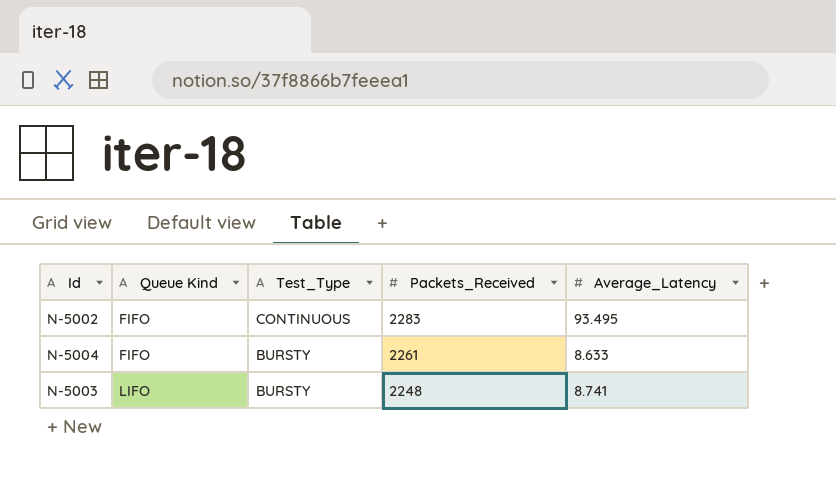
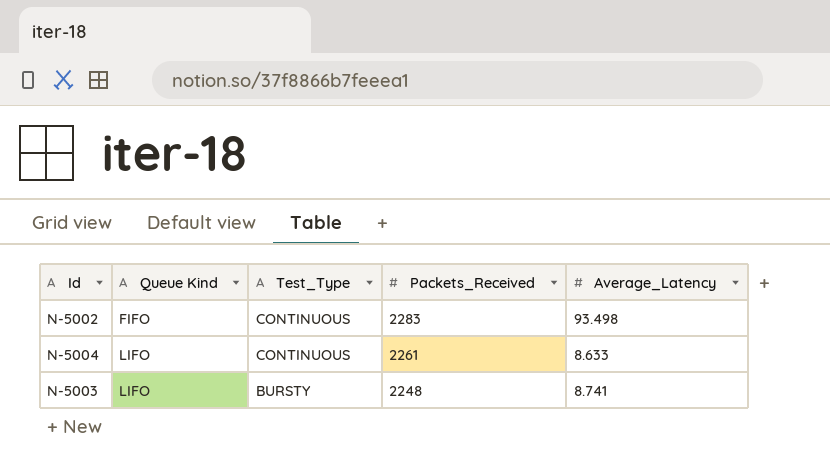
N-5002 | Average_Latency: 93.495 -> 93.498
N-5004 | Queue Kind: FIFO -> LIFO
N-5004 | Test_Type: BURSTY -> CONTINUOUS

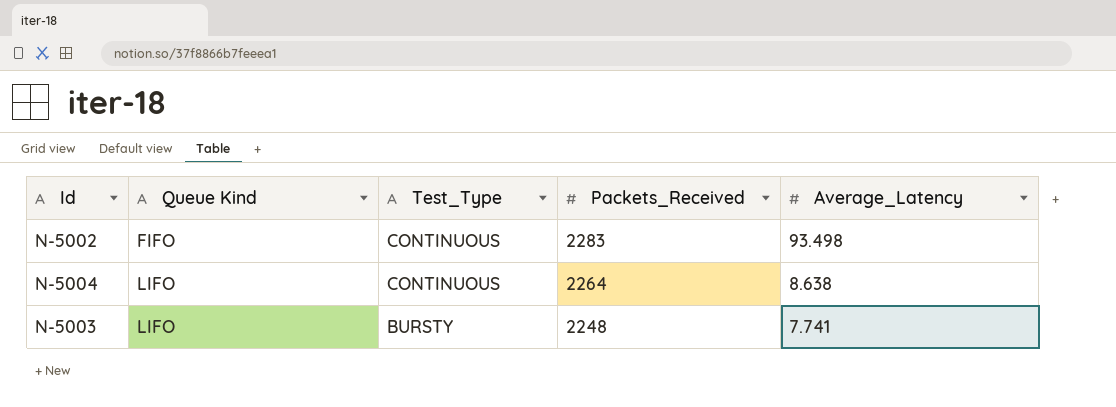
N-5004 | Packets_Received: 2261 -> 2264
N-5004 | Average_Latency: 8.633 -> 8.638
N-5003 | Average_Latency: 8.741 -> 7.741

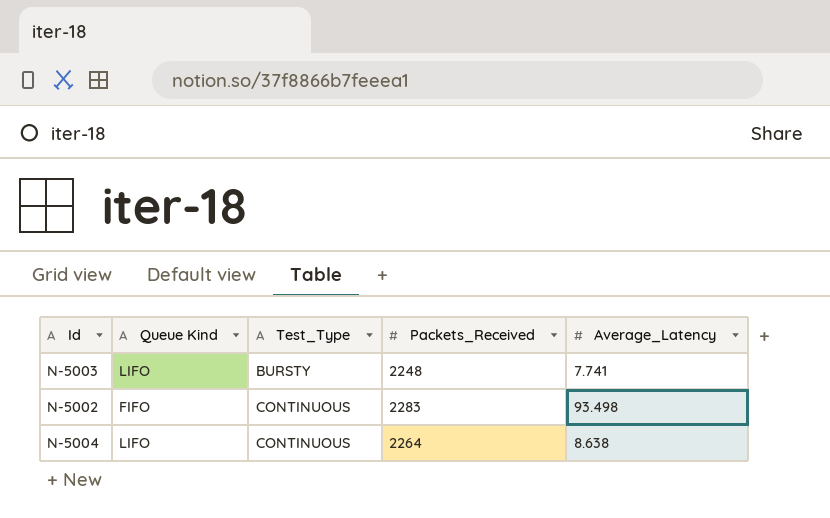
row order: Queue Kind ascending -> Test_Type ascending

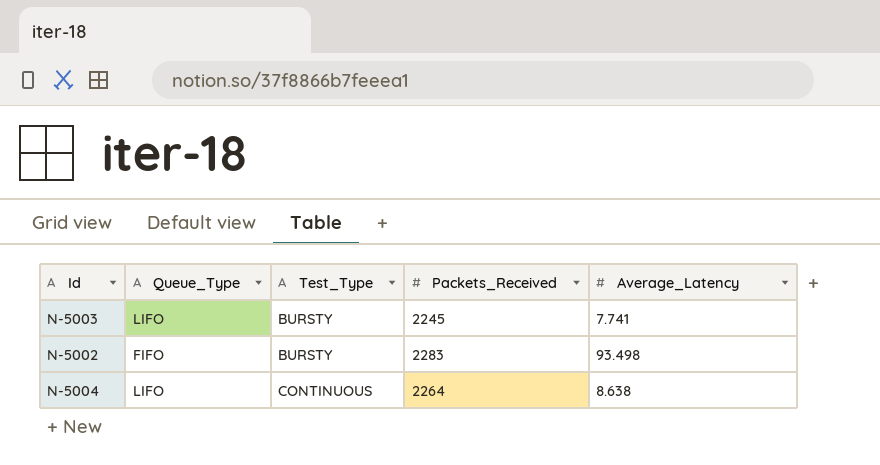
column name: Queue Kind -> Queue_Type
N-5003 | Packets_Received: 2248 -> 2245
N-5002 | Test_Type: CONTINUOUS -> BURSTY

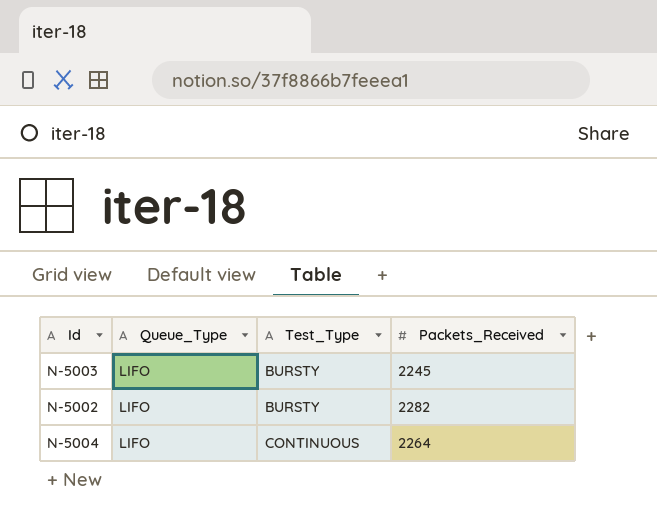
column Average_Latency | position: 5 -> none
N-5002 | Queue_Type: FIFO -> LIFO
N-5002 | Packets_Received: 2283 -> 2282

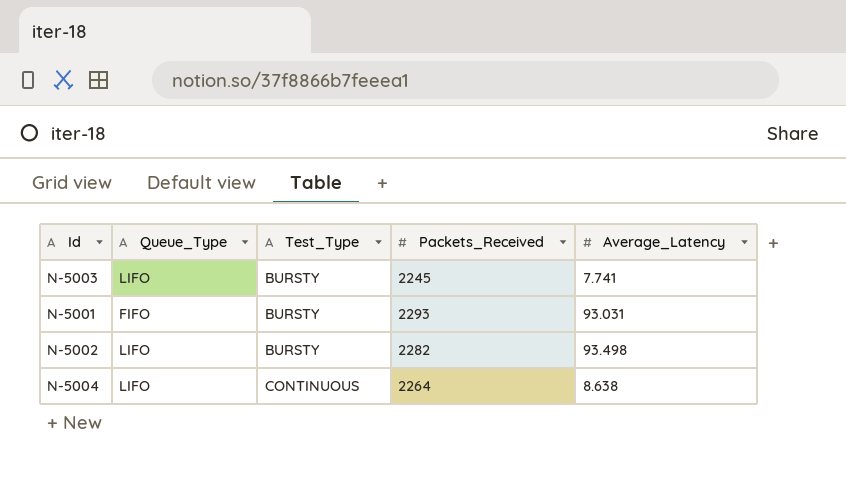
column Average_Latency | position: none -> 5
row N-5001: none -> FIFO | BURSTY | 2293 | 93.031

